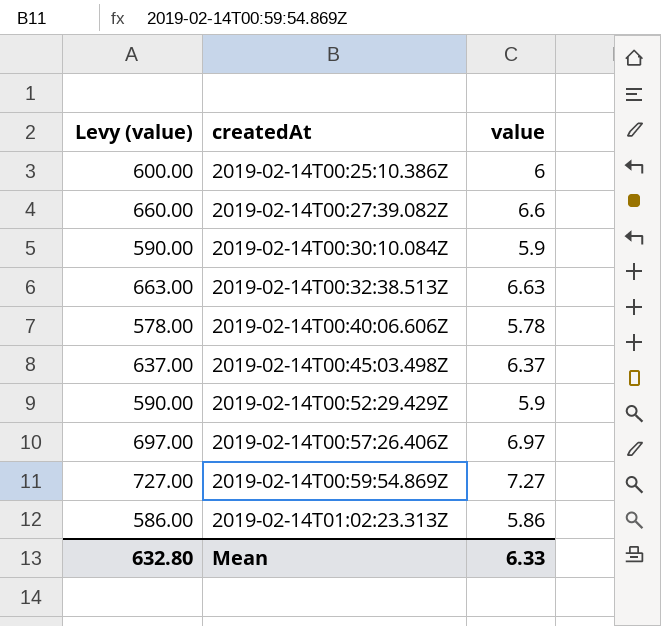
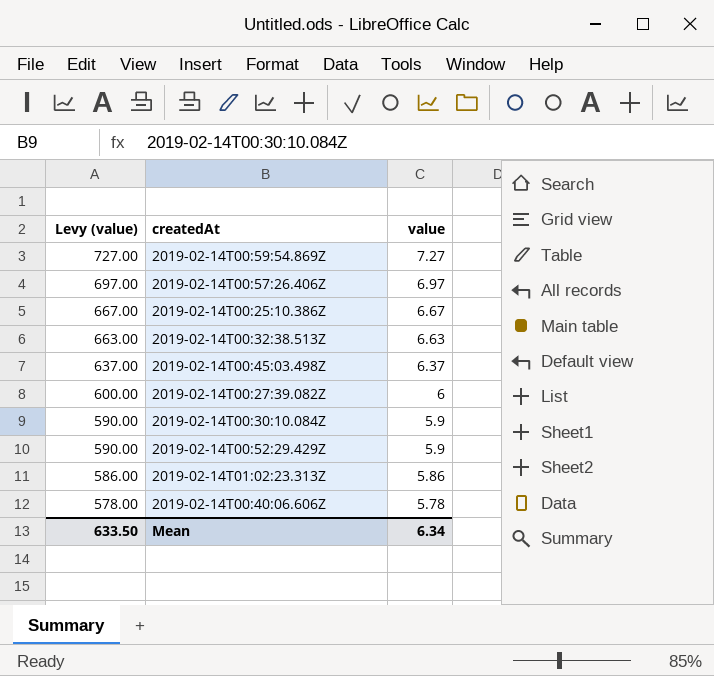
row order: createdAt ascending -> Levy (value) descending
2019-02-14T00:25:10.386Z | Levy (value): 600.00 -> 667.00
2019-02-14T00:25:10.386Z | value: 6 -> 6.67
2019-02-14T00:27:39.082Z | Levy (value): 660.00 -> 600.00
2019-02-14T00:27:39.082Z | value: 6.6 -> 6
Mean | Levy (value): 632.80 -> 633.50
Mean | value: 6.33 -> 6.34

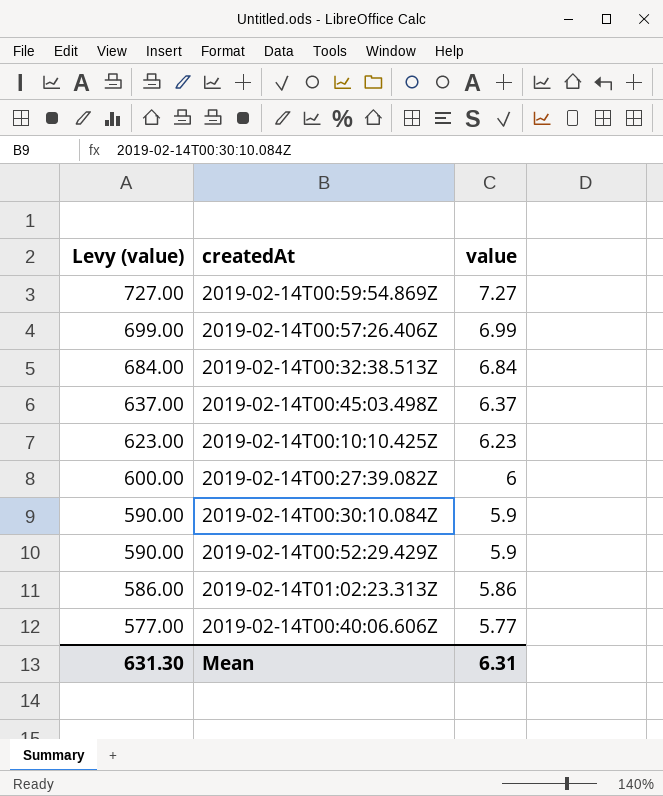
row 2019-02-14T00:25:10.386Z: 667.00 | 6.67 -> none
2019-02-14T00:57:26.406Z | Levy (value): 697.00 -> 699.00
2019-02-14T00:57:26.406Z | value: 6.97 -> 6.99
2019-02-14T00:32:38.513Z | Levy (value): 663.00 -> 684.00
2019-02-14T00:32:38.513Z | value: 6.63 -> 6.84
row 2019-02-14T00:10:10.425Z: none -> 623.00 | 6.23
2019-02-14T00:40:06.606Z | Levy (value): 578.00 -> 577.00
2019-02-14T00:40:06.606Z | value: 5.78 -> 5.77
Mean | Levy (value): 633.50 -> 631.30
Mean | value: 6.34 -> 6.31

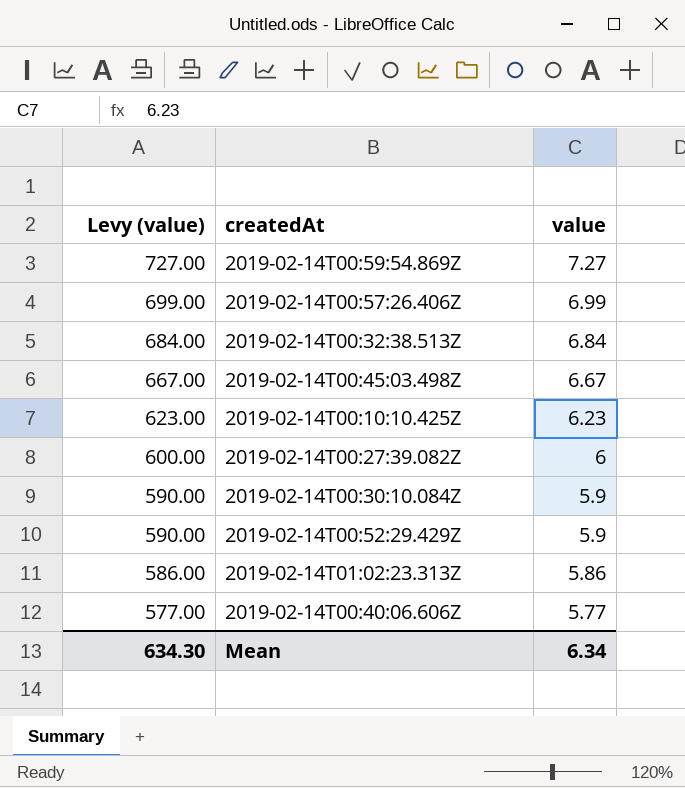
2019-02-14T00:45:03.498Z | Levy (value): 637.00 -> 667.00
2019-02-14T00:45:03.498Z | value: 6.37 -> 6.67
Mean | Levy (value): 631.30 -> 634.30
Mean | value: 6.31 -> 6.34

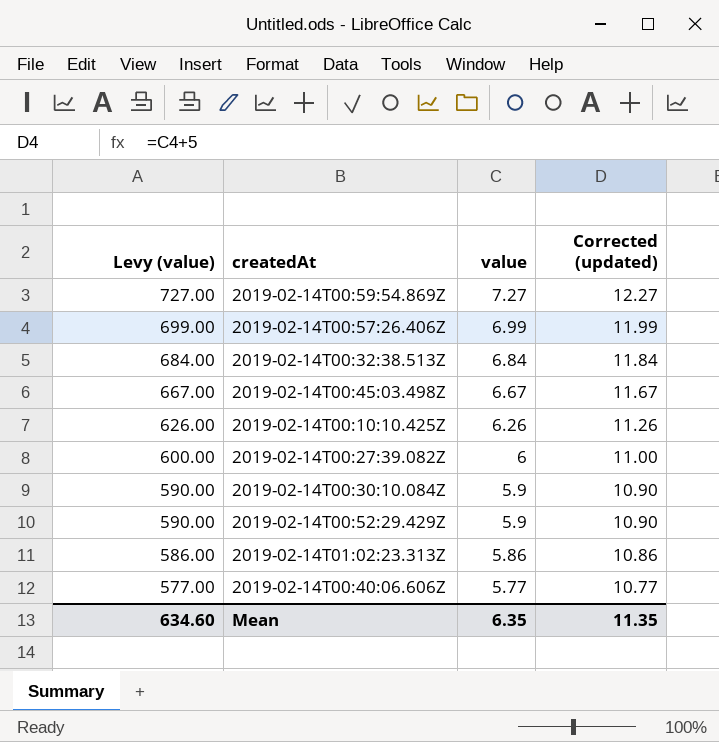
column Corrected (updated) | formula: none -> [value] + 5
2019-02-14T00:10:10.425Z | Levy (value): 623.00 -> 626.00
2019-02-14T00:10:10.425Z | value: 6.23 -> 6.26
Mean | Levy (value): 634.30 -> 634.60
Mean | value: 6.34 -> 6.35

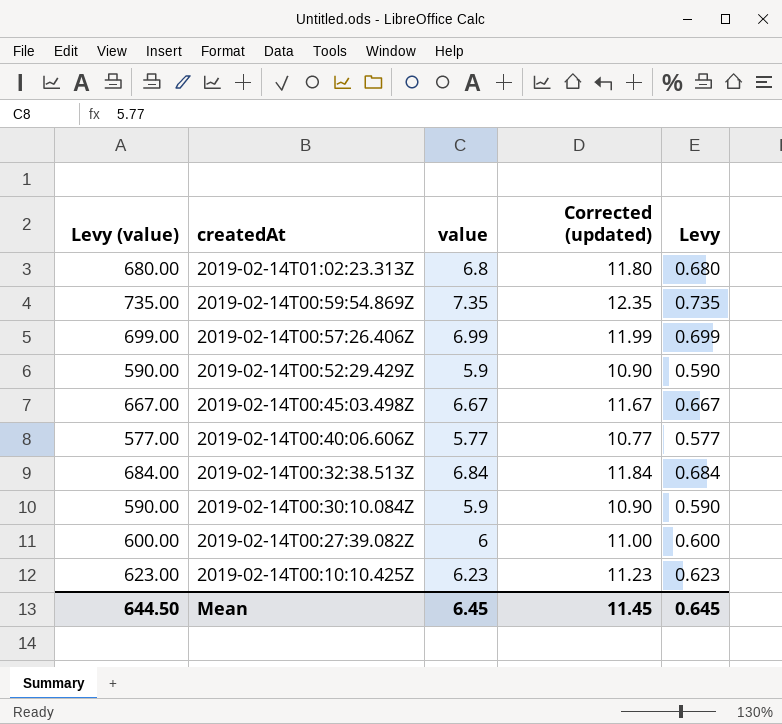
row order: Levy (value) descending -> createdAt descending
column Levy | formula: none -> [value] * 0.1
2019-02-14T01:02:23.313Z | Levy (value): 586.00 -> 680.00
2019-02-14T01:02:23.313Z | value: 5.86 -> 6.8
2019-02-14T01:02:23.313Z | Corrected (updated): 10.86 -> 11.80
2019-02-14T00:59:54.869Z | Levy (value): 727.00 -> 735.00
2019-02-14T00:59:54.869Z | value: 7.27 -> 7.35
2019-02-14T00:59:54.869Z | Corrected (updated): 12.27 -> 12.35
2019-02-14T00:10:10.425Z | Levy (value): 626.00 -> 623.00
2019-02-14T00:10:10.425Z | value: 6.26 -> 6.23
2019-02-14T00:10:10.425Z | Corrected (updated): 11.26 -> 11.23
Mean | Levy (value): 634.60 -> 644.50
Mean | value: 6.35 -> 6.45
Mean | Corrected (updated): 11.35 -> 11.45

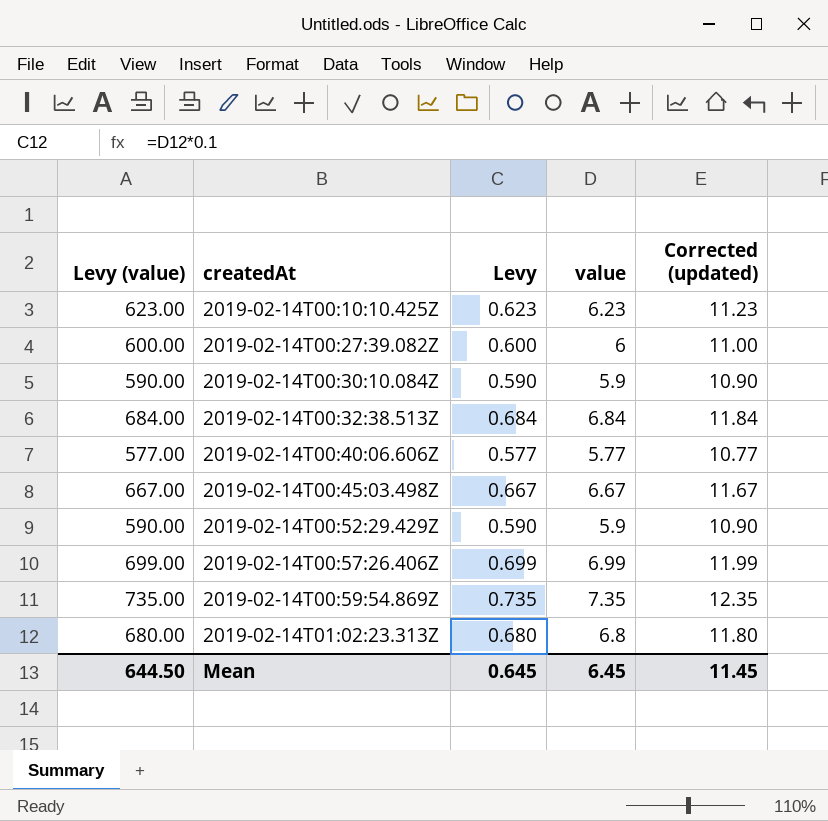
row order: createdAt descending -> createdAt ascending
column Levy | position: 5 -> 3

